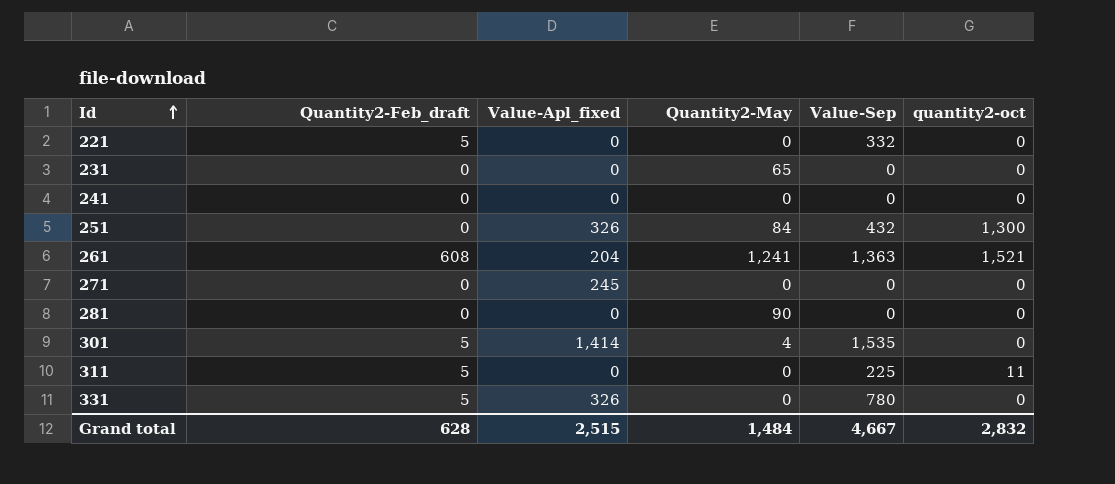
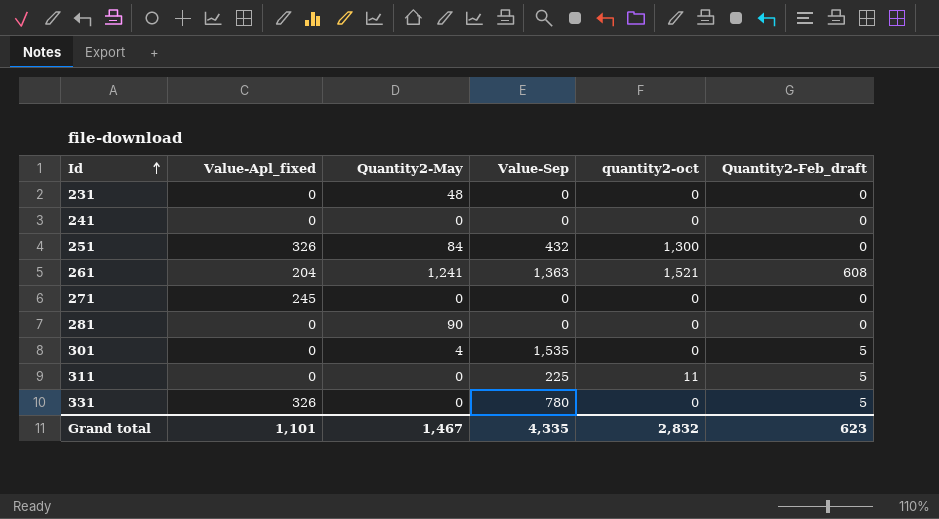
column Quantity2-Feb_draft | position: 2 -> 6
row 221: 5 | 0 | 0 | 332 | 0 -> none
231 | Quantity2-May: 65 -> 48
301 | Value-Apl_fixed: 1,414 -> 0
Grand total | Value-Apl_fixed: 2,515 -> 1,101
Grand total | Quantity2-May: 1,484 -> 1,467
Grand total | Value-Sep: 4,667 -> 4,335
Grand total | Quantity2-Feb_draft: 628 -> 623

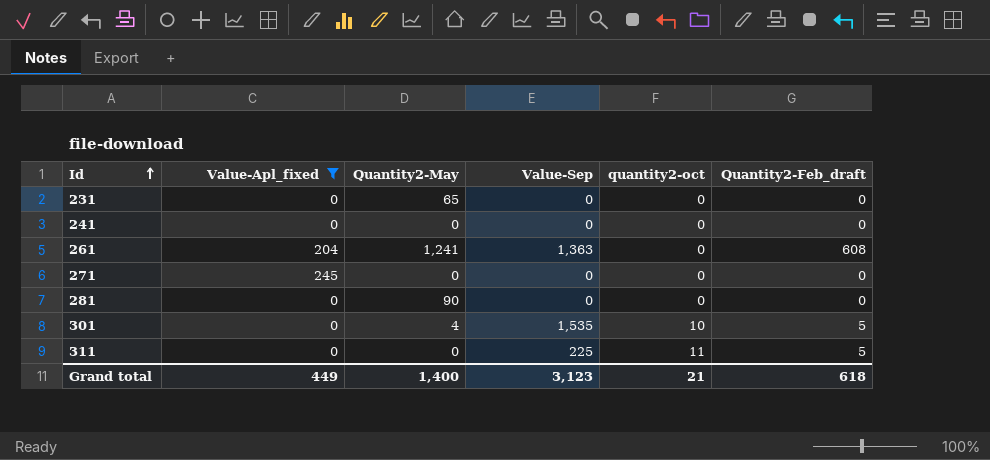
filter: none -> Value-Apl_fixed != 326
231 | Quantity2-May: 48 -> 65
261 | quantity2-oct: 1,521 -> 0
301 | quantity2-oct: 0 -> 10
Grand total | Value-Apl_fixed: 1,101 -> 449
Grand total | Quantity2-May: 1,467 -> 1,400
Grand total | Value-Sep: 4,335 -> 3,123
Grand total | quantity2-oct: 2,832 -> 21
Grand total | Quantity2-Feb_draft: 623 -> 618

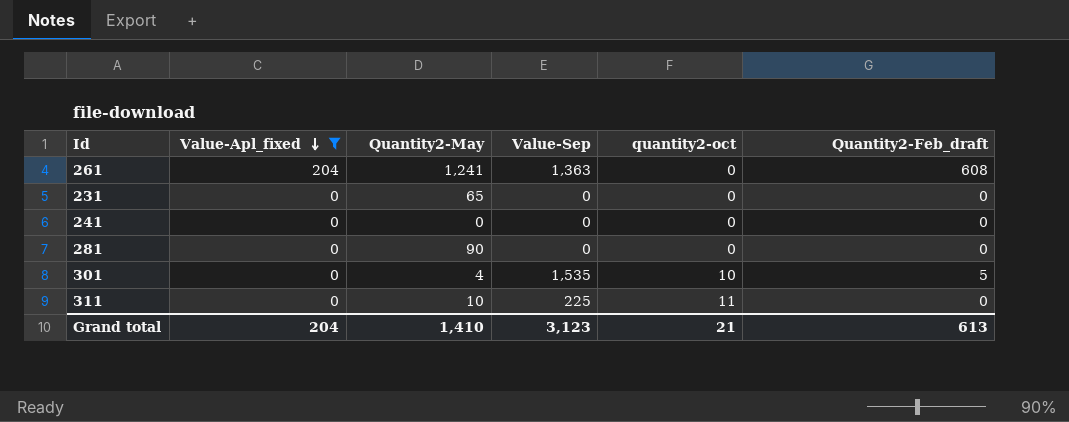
row order: Id ascending -> Value-Apl_fixed descending
row 271: 245 | 0 | 0 | 0 | 0 -> none
311 | Quantity2-May: 0 -> 10
311 | Quantity2-Feb_draft: 5 -> 0
Grand total | Value-Apl_fixed: 449 -> 204
Grand total | Quantity2-May: 1,400 -> 1,410
Grand total | Quantity2-Feb_draft: 618 -> 613

